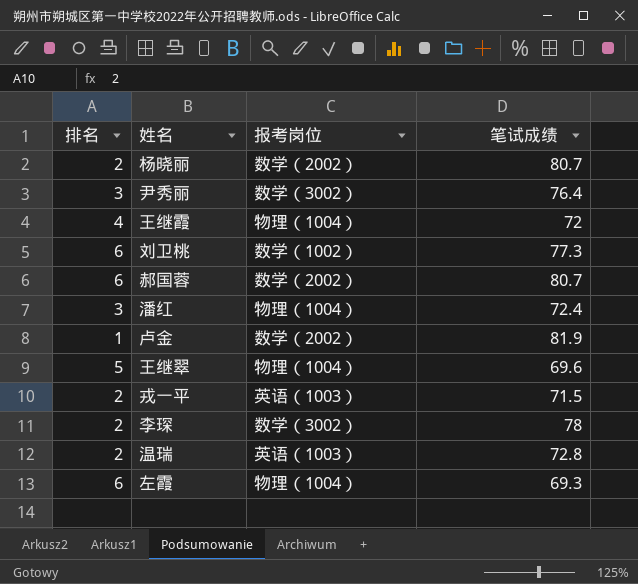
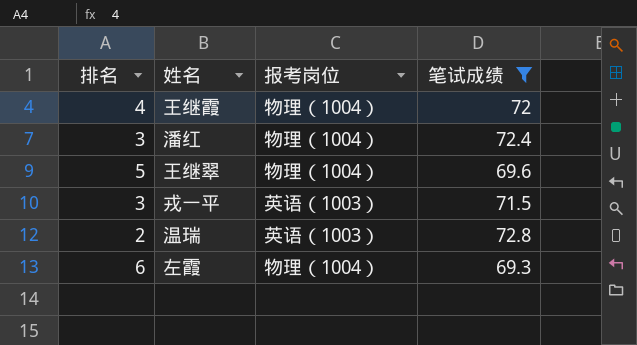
filter: none -> 笔试成绩 <= 72.8
戎一平 | 排名: 2 -> 3

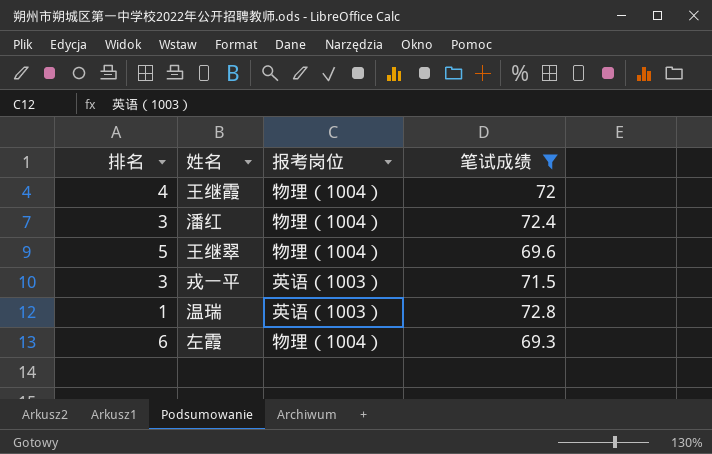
温瑞 | 排名: 2 -> 1

